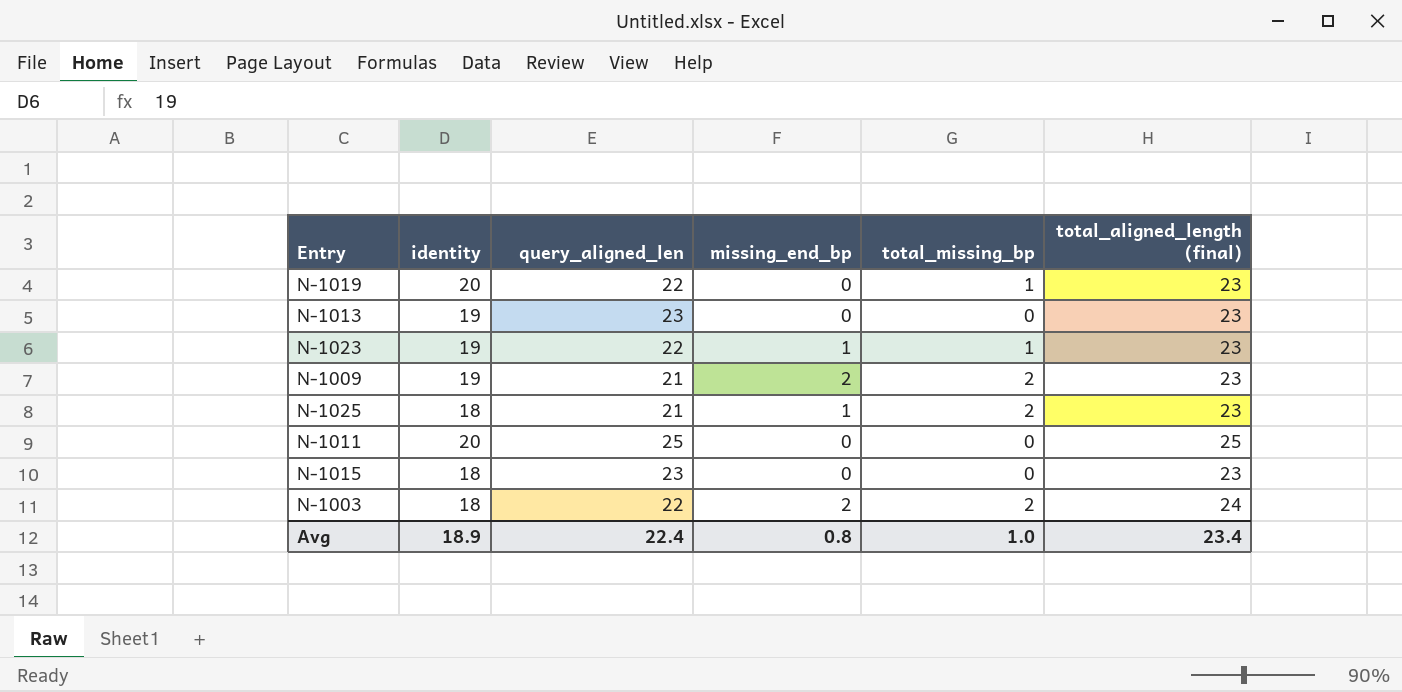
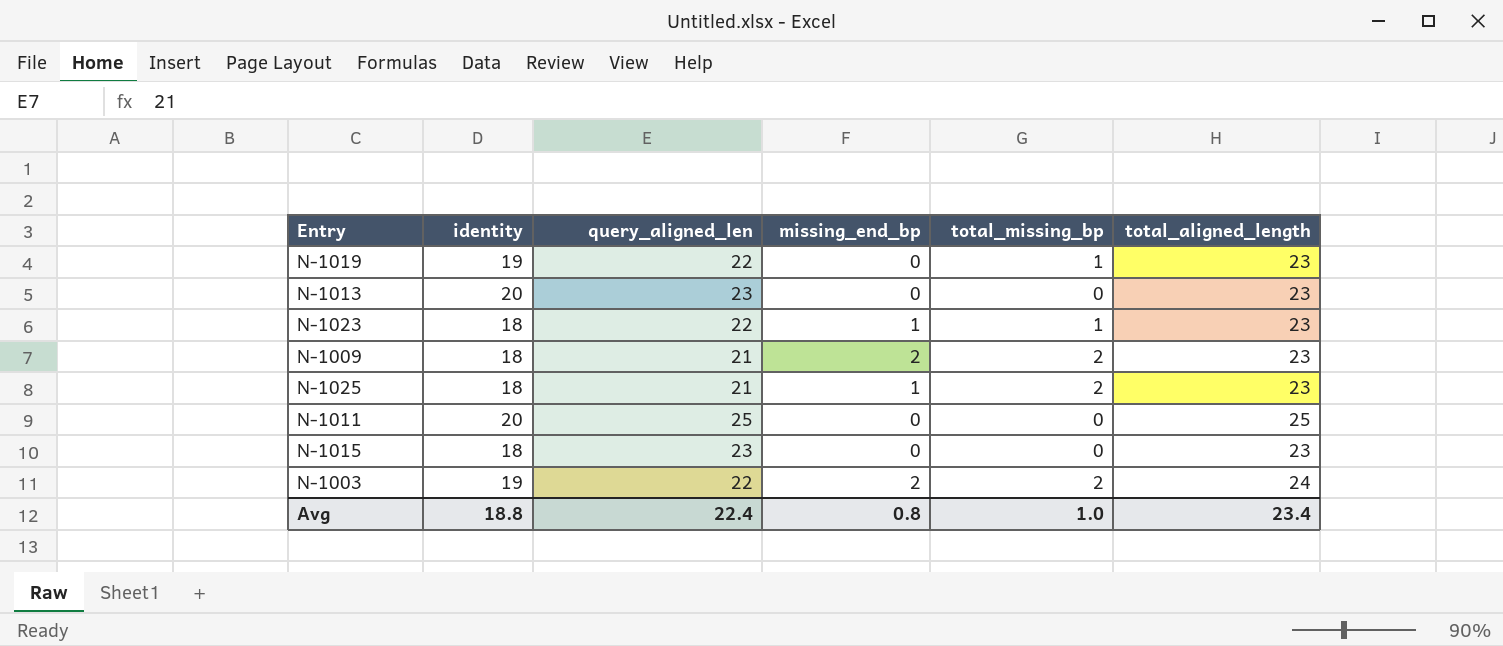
column name: total_aligned_length (final) -> total_aligned_length
N-1019 | identity: 20 -> 19
N-1013 | identity: 19 -> 20
N-1023 | identity: 19 -> 18
N-1009 | identity: 19 -> 18
N-1003 | identity: 18 -> 19
Avg | identity: 18.9 -> 18.8

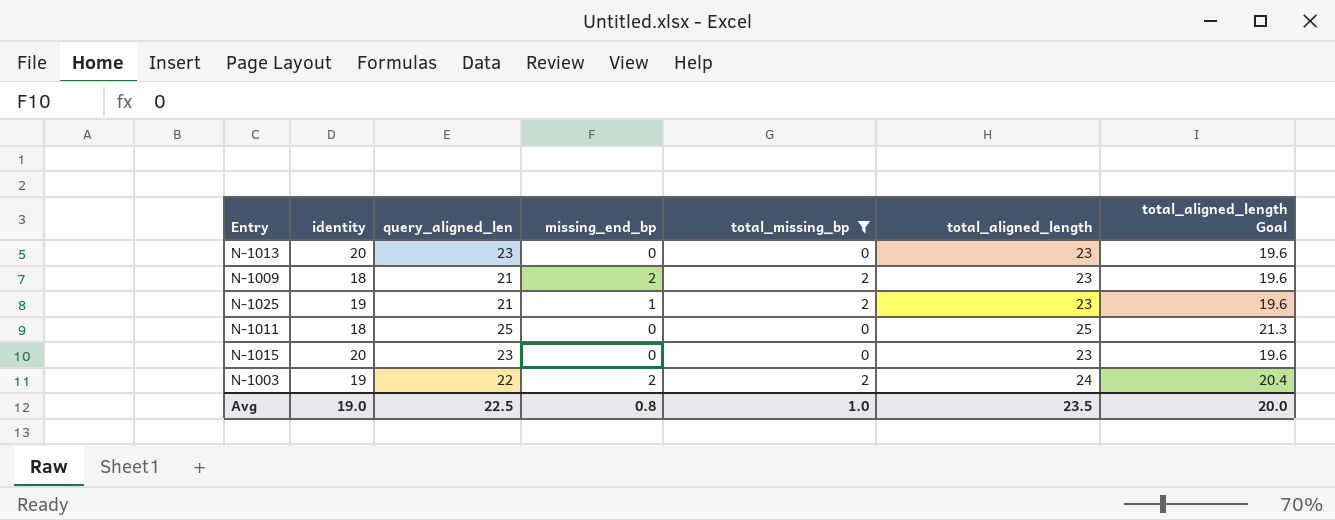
filter: none -> total_missing_bp != 1
column total_aligned_length Goal | formula: none -> [total_aligned_length] * 0.85
N-1025 | identity: 18 -> 19
N-1011 | identity: 20 -> 18
N-1015 | identity: 18 -> 20
Avg | identity: 18.8 -> 19.0
Avg | query_aligned_len: 22.4 -> 22.5
Avg | total_aligned_length: 23.4 -> 23.5

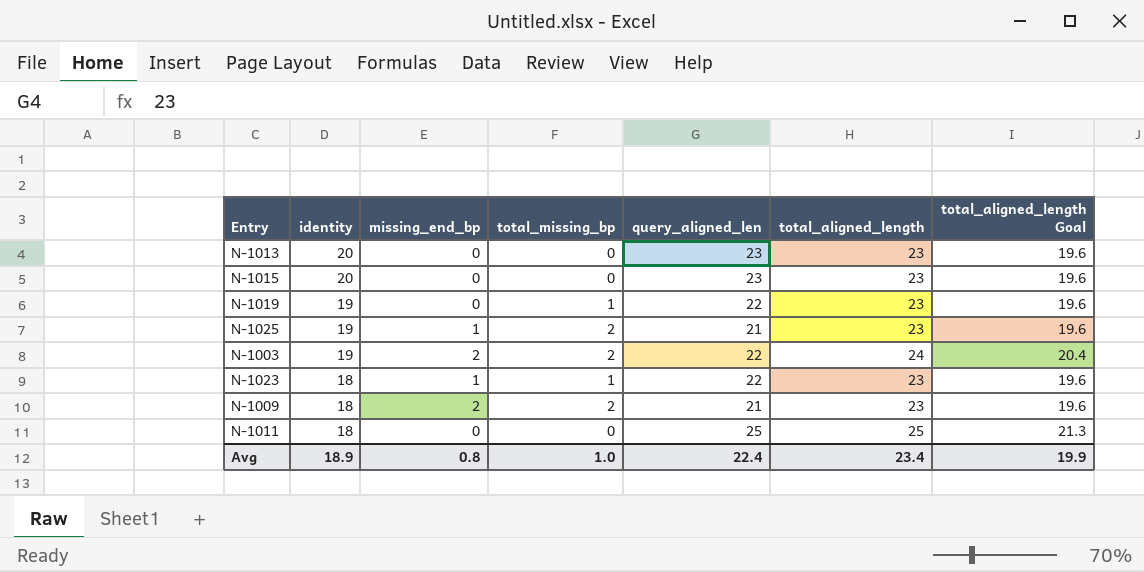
filter: total_missing_bp != 1 -> none
row order: none -> identity descending
column query_aligned_len | position: 3 -> 5
Avg | identity: 19.0 -> 18.9
Avg | query_aligned_len: 22.5 -> 22.4
Avg | total_aligned_length: 23.5 -> 23.4
Avg | total_aligned_length Goal: 20.0 -> 19.9

